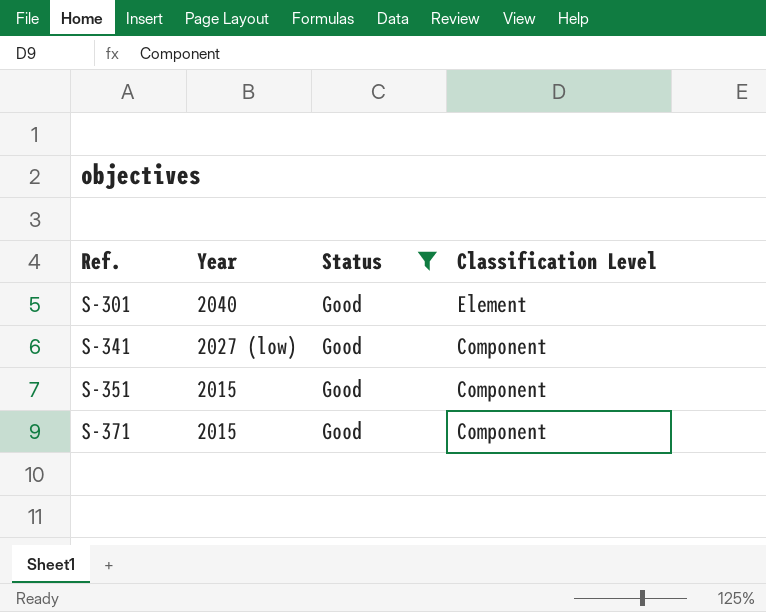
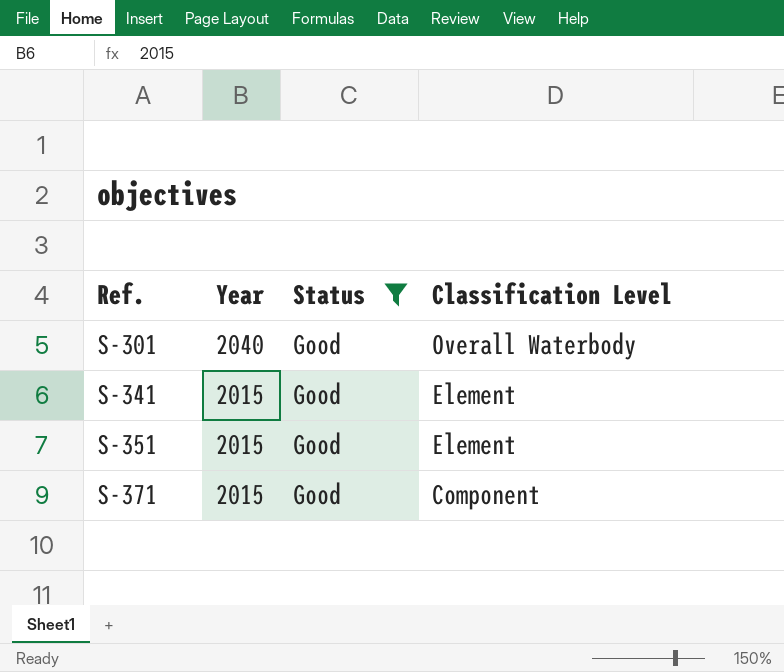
S-301 | Classification Level: Element -> Overall Waterbody
S-341 | Year: 2027 (low) -> 2015
S-341 | Classification Level: Component -> Element
S-351 | Classification Level: Component -> Element

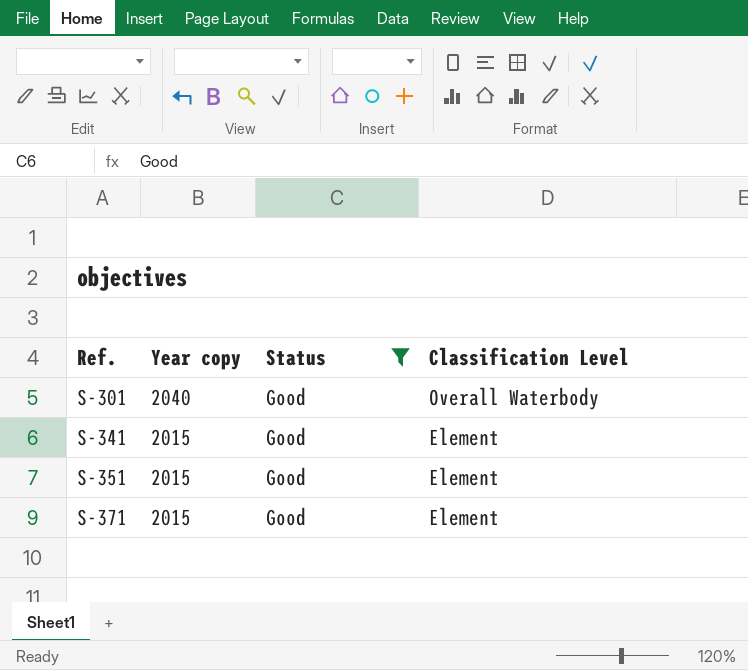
column name: Year -> Year copy
S-371 | Classification Level: Component -> Element

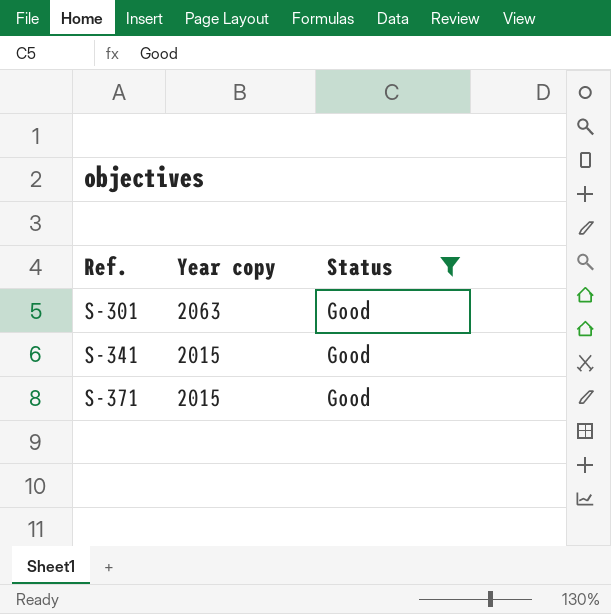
column Classification Level | position: 4 -> none
row S-351: 2015 | Good | Element -> none
S-301 | Year copy: 2040 -> 2063

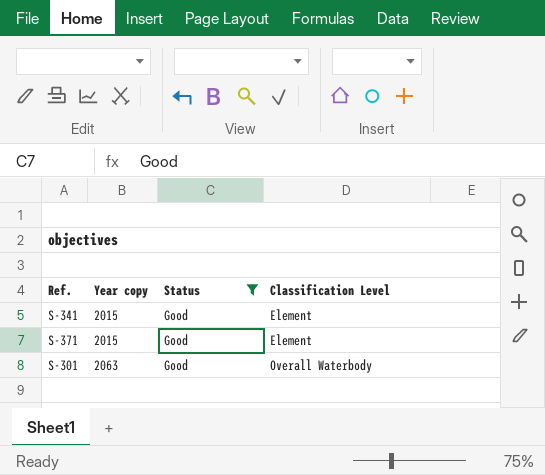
row order: Ref. ascending -> Year copy ascending
column Classification Level | position: none -> 4

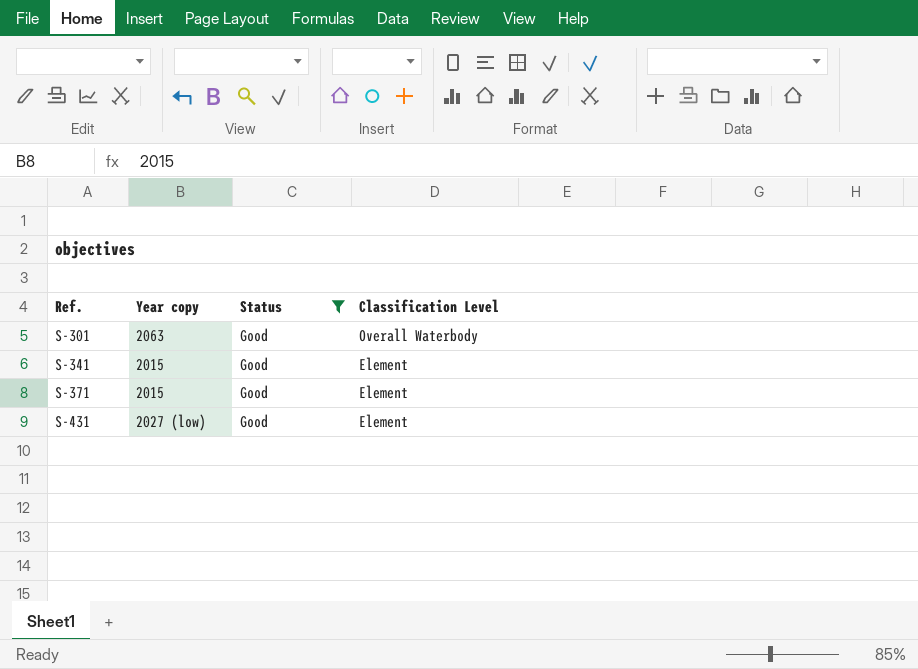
row order: Year copy ascending -> Ref. ascending
row S-431: none -> 2027 (low) | Good | Element

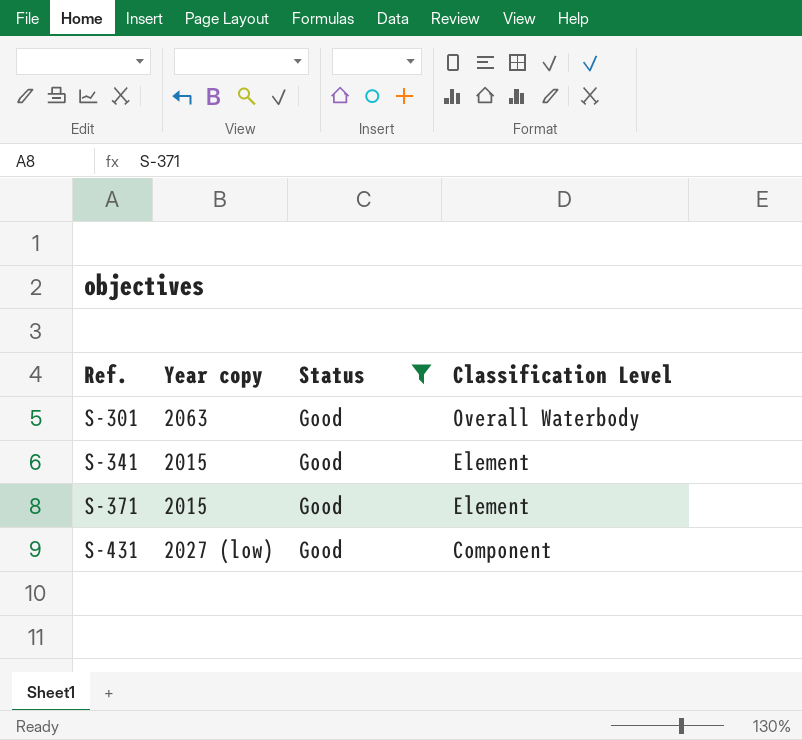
S-431 | Classification Level: Element -> Component

